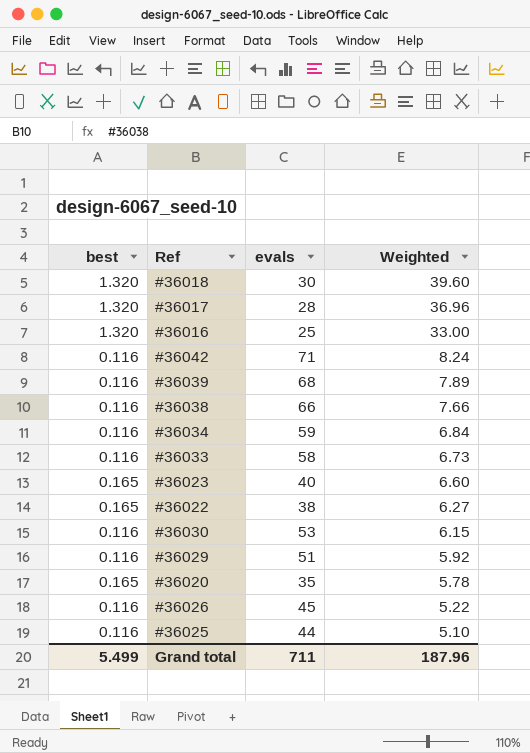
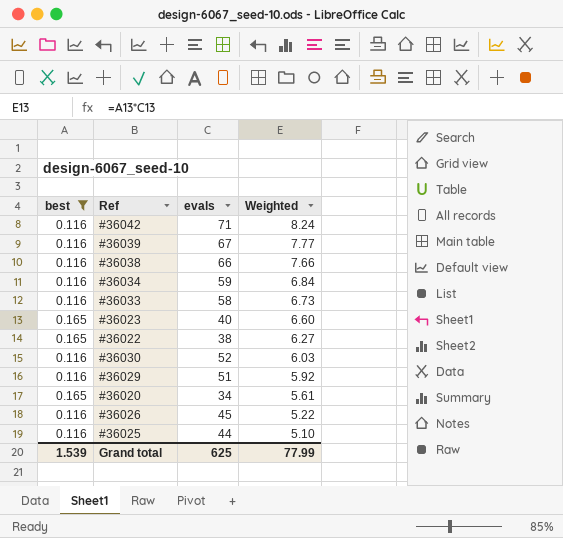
filter: none -> best != 1.320
#36039 | evals: 68 -> 67
#36039 | Weighted: 7.89 -> 7.77
#36030 | evals: 53 -> 52
#36030 | Weighted: 6.15 -> 6.03
#36020 | evals: 35 -> 34
#36020 | Weighted: 5.78 -> 5.61
Grand total | best: 5.499 -> 1.539
Grand total | evals: 711 -> 625
Grand total | Weighted: 187.96 -> 77.99

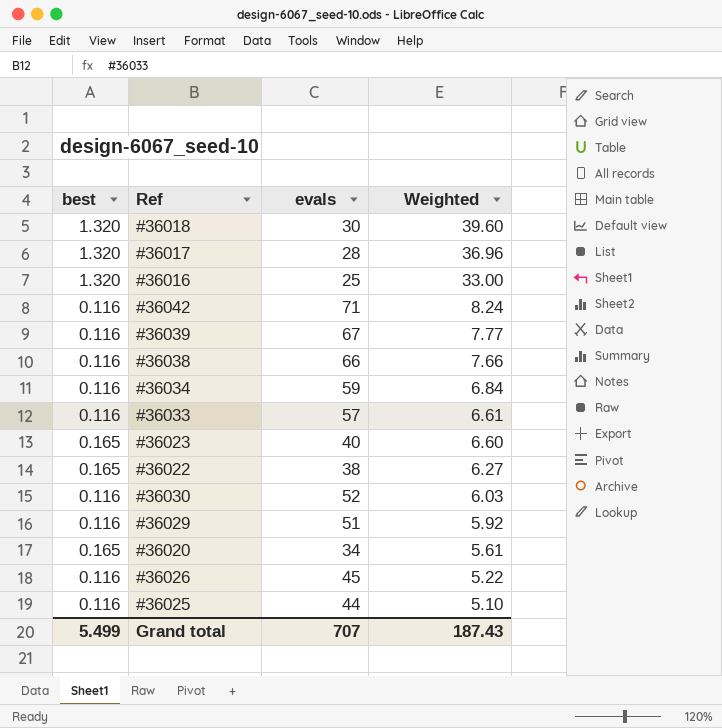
filter: best != 1.320 -> none
#36033 | evals: 58 -> 57
#36033 | Weighted: 6.73 -> 6.61
Grand total | best: 1.539 -> 5.499
Grand total | evals: 625 -> 707
Grand total | Weighted: 77.99 -> 187.43

